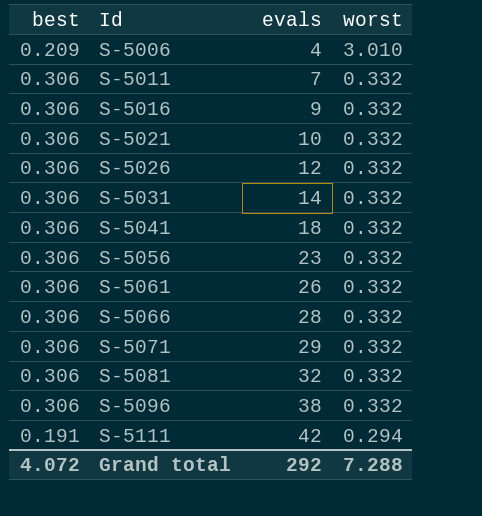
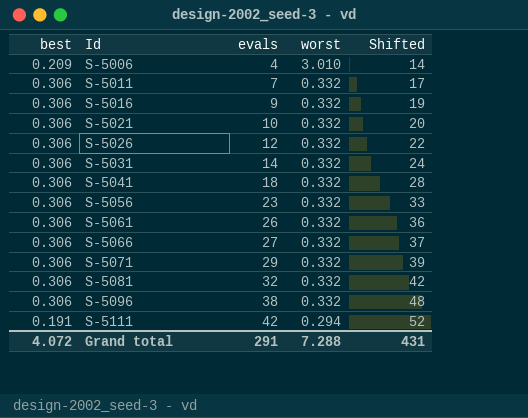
column Shifted | formula: none -> [evals] + 10
S-5066 | evals: 28 -> 27
Grand total | evals: 292 -> 291

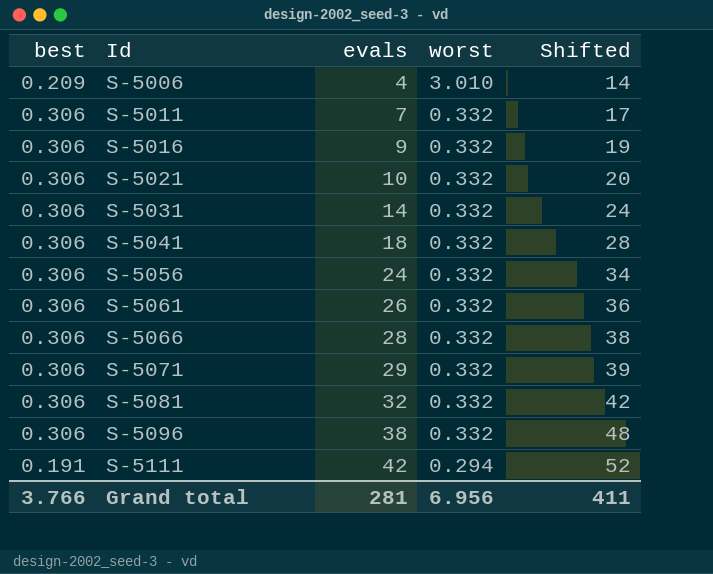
row S-5026: 0.306 | 12 | 0.332 | 22 -> none
S-5056 | evals: 23 -> 24
S-5056 | Shifted: 33 -> 34
S-5066 | evals: 27 -> 28
S-5066 | Shifted: 37 -> 38
Grand total | best: 4.072 -> 3.766
Grand total | evals: 291 -> 281
Grand total | worst: 7.288 -> 6.956
Grand total | Shifted: 431 -> 411

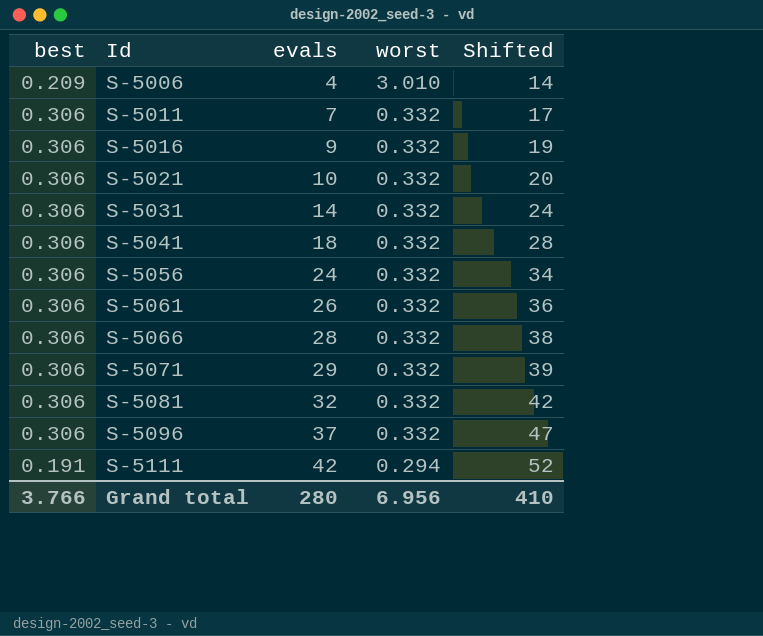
S-5096 | evals: 38 -> 37
S-5096 | Shifted: 48 -> 47
Grand total | evals: 281 -> 280
Grand total | Shifted: 411 -> 410

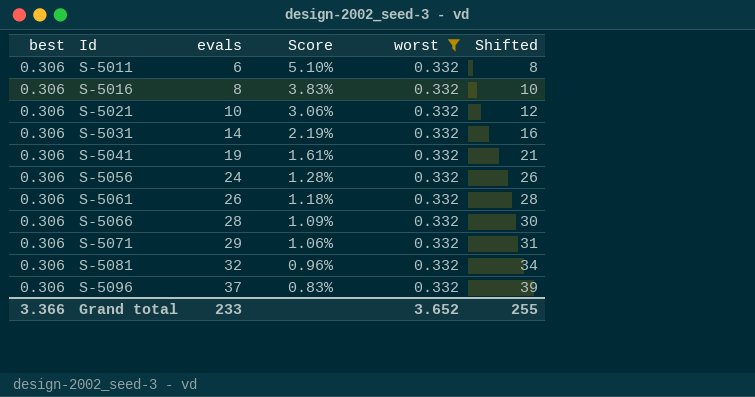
filter: none -> worst = 0.332
column Score | formula: none -> [best] / [evals]
column Shifted | formula: [evals] + 10 -> [evals] + 2
S-5011 | evals: 7 -> 6
S-5016 | evals: 9 -> 8
S-5041 | evals: 18 -> 19
Grand total | best: 3.766 -> 3.366
Grand total | evals: 280 -> 233
Grand total | worst: 6.956 -> 3.652
Grand total | Shifted: 410 -> 255

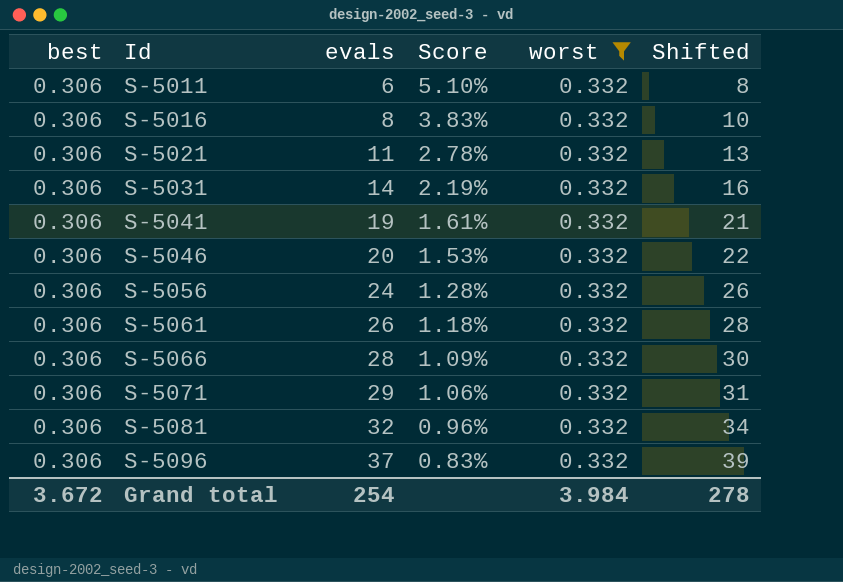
S-5021 | evals: 10 -> 11
S-5021 | Score: 3.06% -> 2.78%
S-5021 | Shifted: 12 -> 13
row S-5046: none -> 0.306 | 20 | 1.53% | 0.332 | 22
Grand total | best: 3.366 -> 3.672
Grand total | evals: 233 -> 254
Grand total | worst: 3.652 -> 3.984
Grand total | Shifted: 255 -> 278

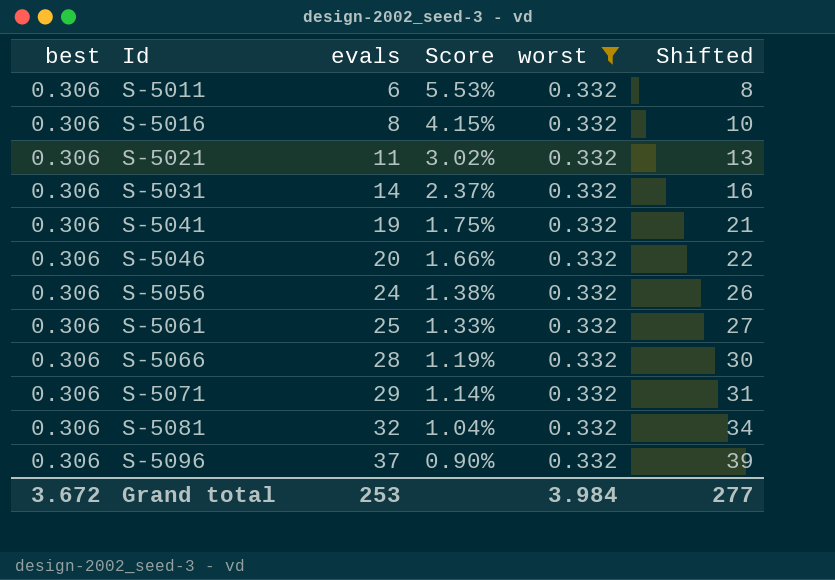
column Score | formula: [best] / [evals] -> [worst] / [evals]
S-5061 | evals: 26 -> 25
S-5061 | Shifted: 28 -> 27
Grand total | evals: 254 -> 253
Grand total | Shifted: 278 -> 277

